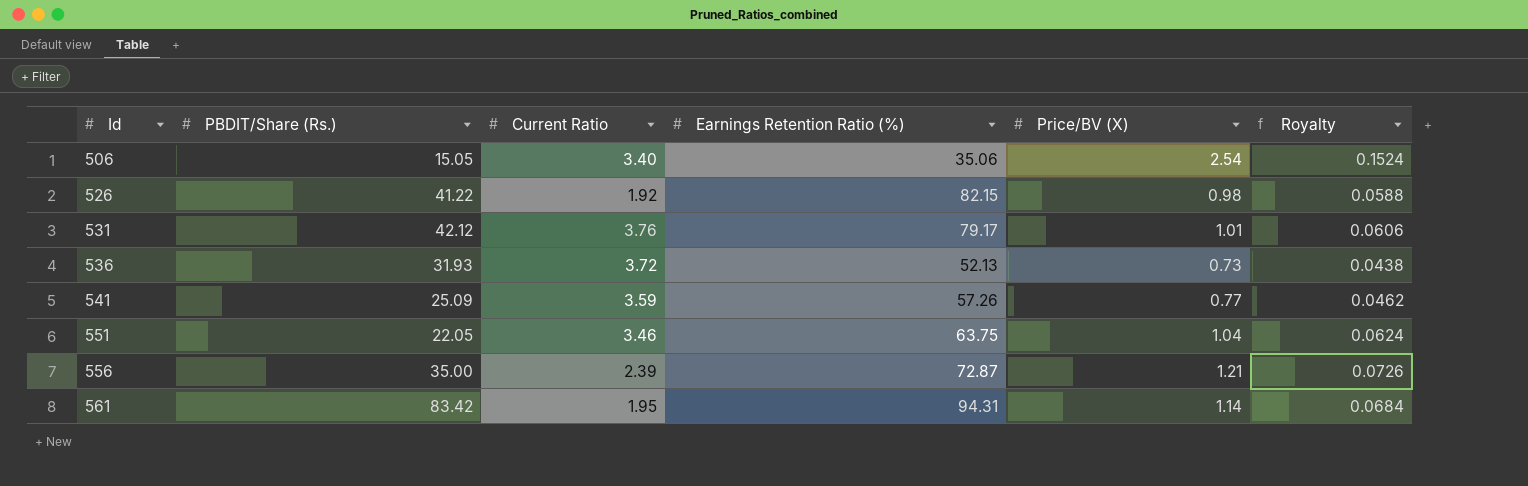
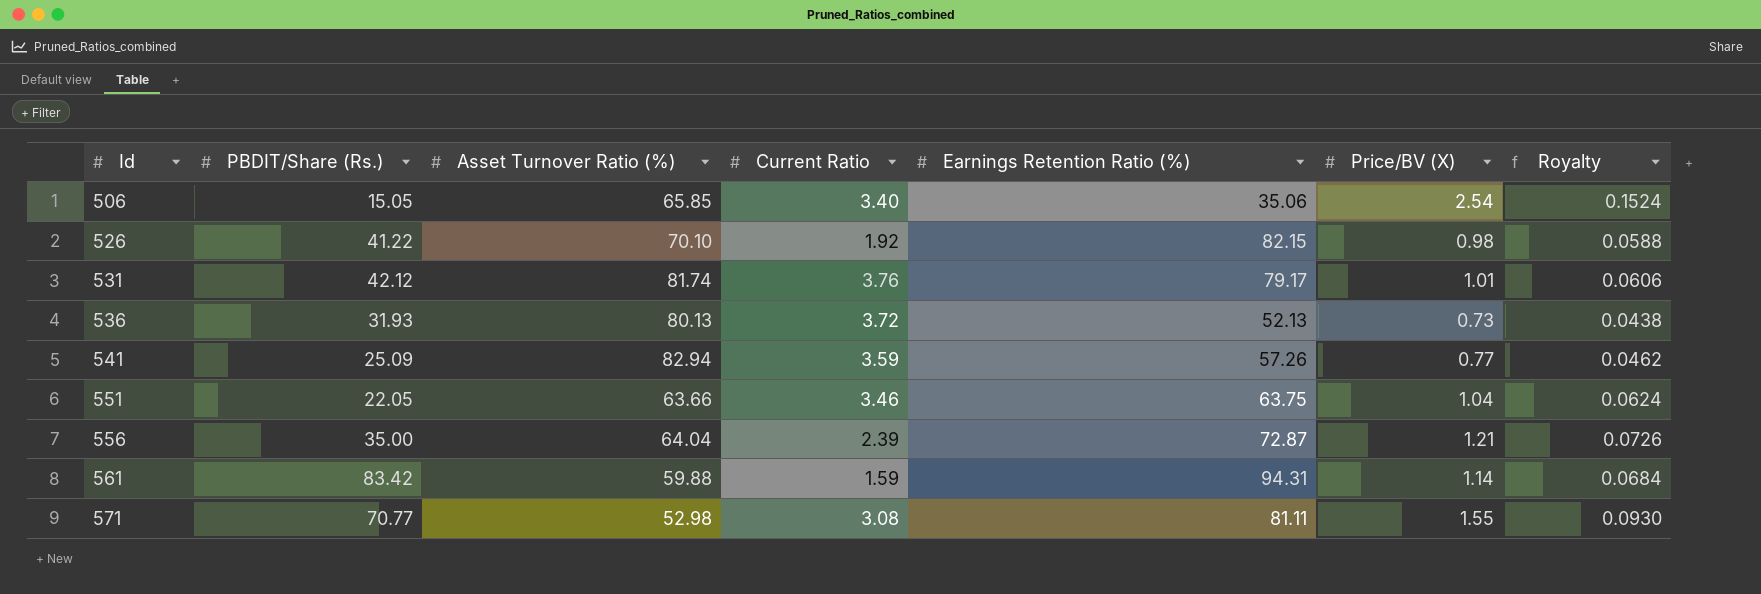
column Asset Turnover Ratio (%) | position: none -> 3
561 | Current Ratio: 1.95 -> 1.59
row 571: none -> 70.77 | 52.98 | 3.08 | 81.11 | 1.55 | 0.0930

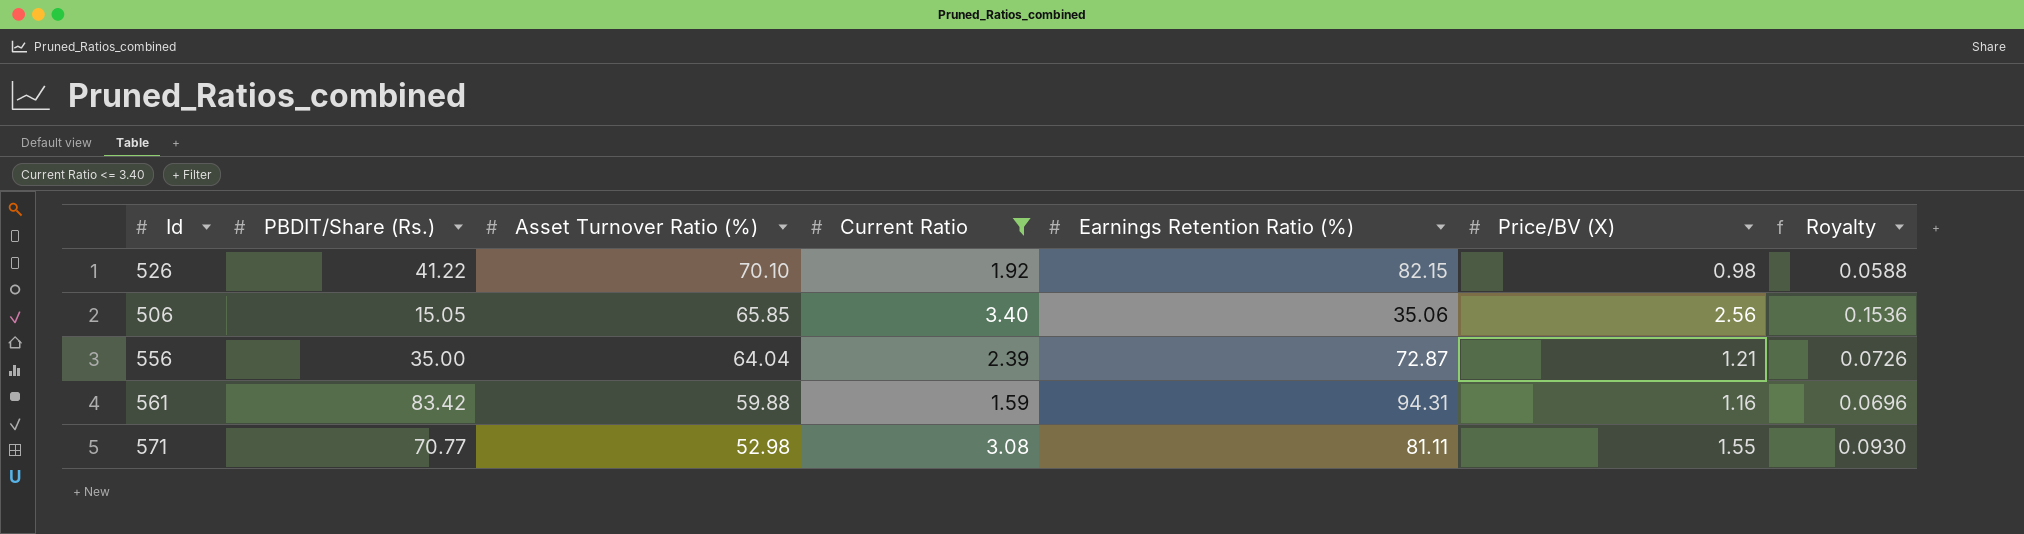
filter: none -> Current Ratio <= 3.40
row order: Id ascending -> Asset Turnover Ratio (%) descending
506 | Price/BV (X): 2.54 -> 2.56
506 | Royalty: 0.1524 -> 0.1536
561 | Price/BV (X): 1.14 -> 1.16
561 | Royalty: 0.0684 -> 0.0696

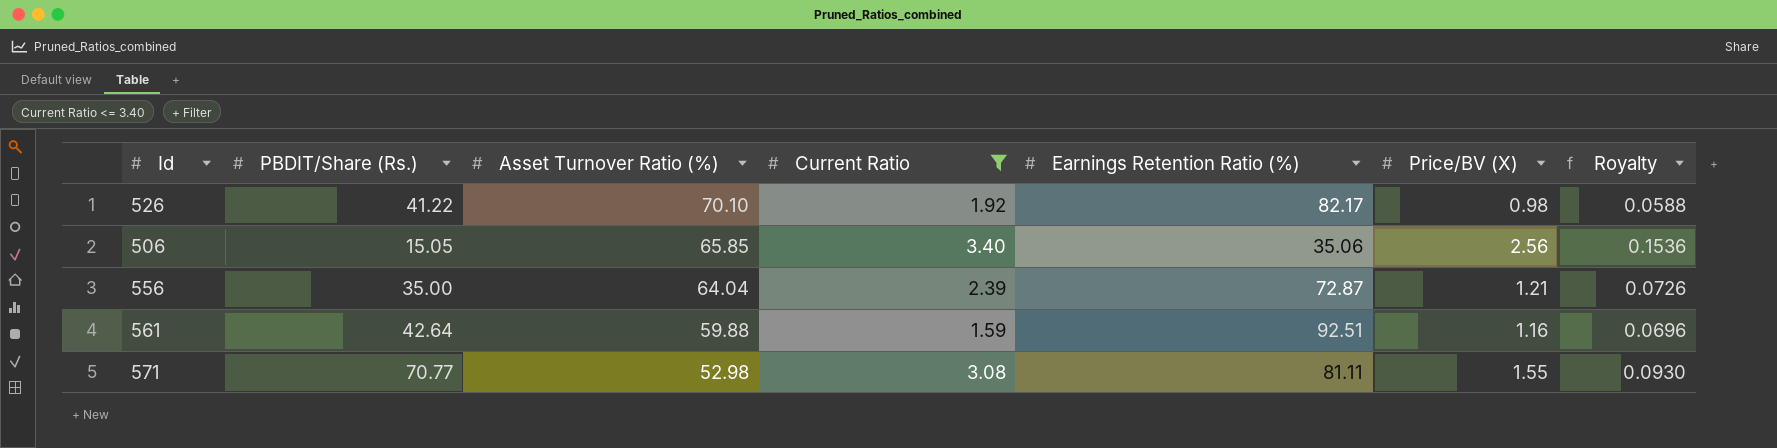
526 | Earnings Retention Ratio (%): 82.15 -> 82.17
561 | PBDIT/Share (Rs.): 83.42 -> 42.64
561 | Earnings Retention Ratio (%): 94.31 -> 92.51

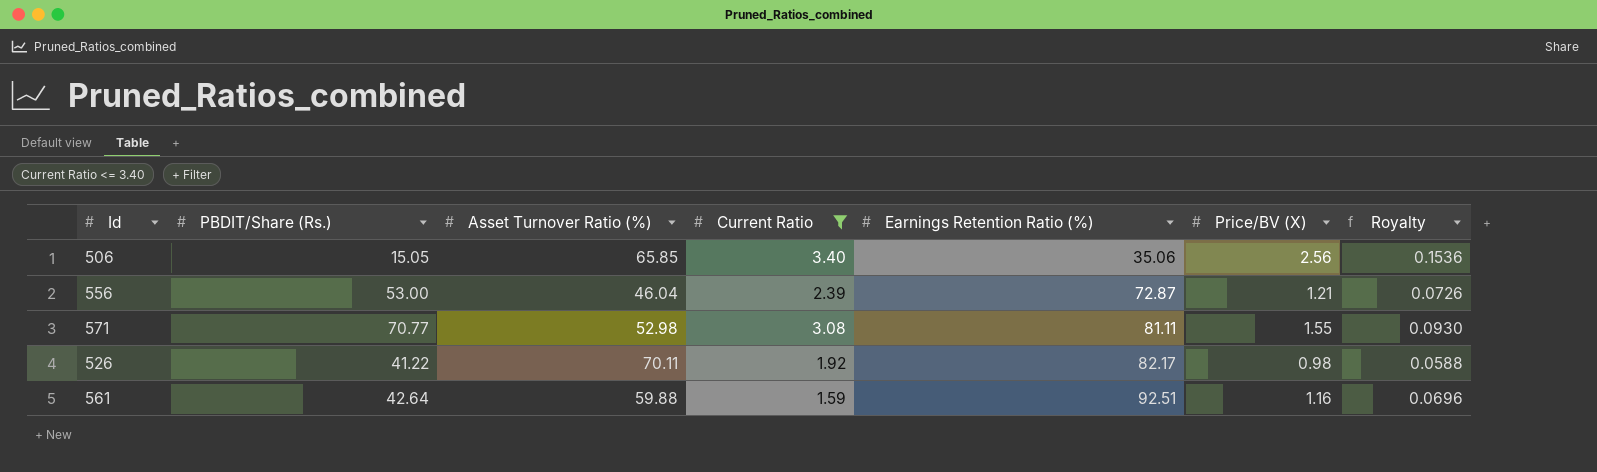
row order: Asset Turnover Ratio (%) descending -> Earnings Retention Ratio (%) ascending
556 | PBDIT/Share (Rs.): 35.00 -> 53.00
556 | Asset Turnover Ratio (%): 64.04 -> 46.04
526 | Asset Turnover Ratio (%): 70.10 -> 70.11

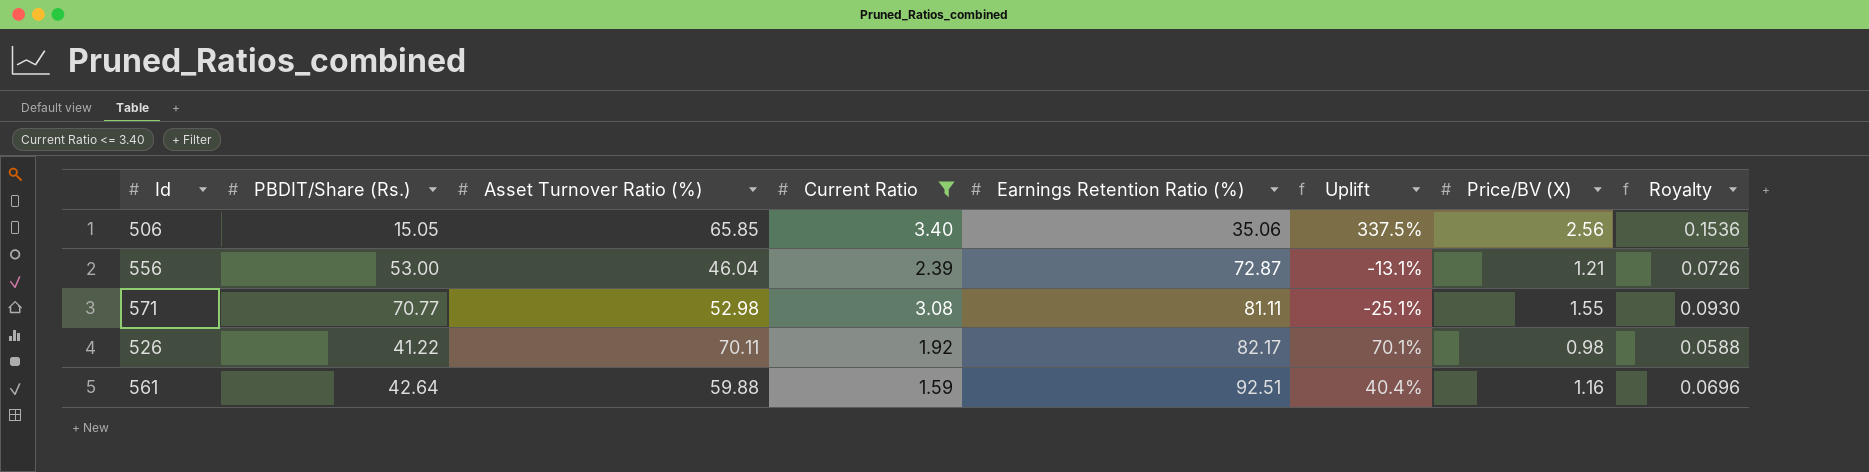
column Uplift | formula: none -> ([Asset Turnover Ratio (%)] - [PBDIT/Share (Rs.)]) / [PBDIT/Share (Rs.)]

